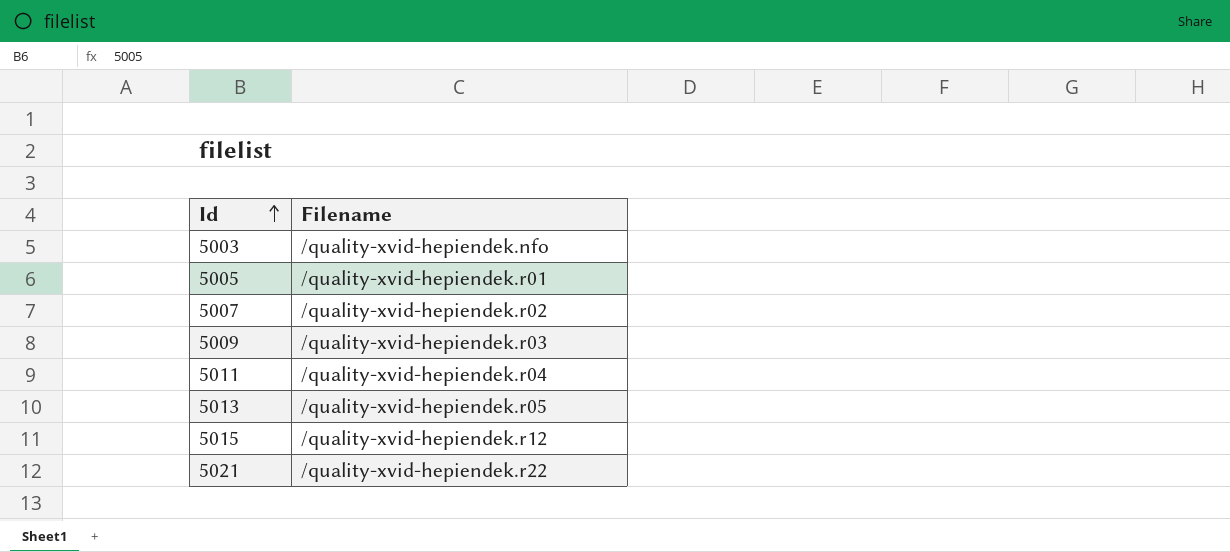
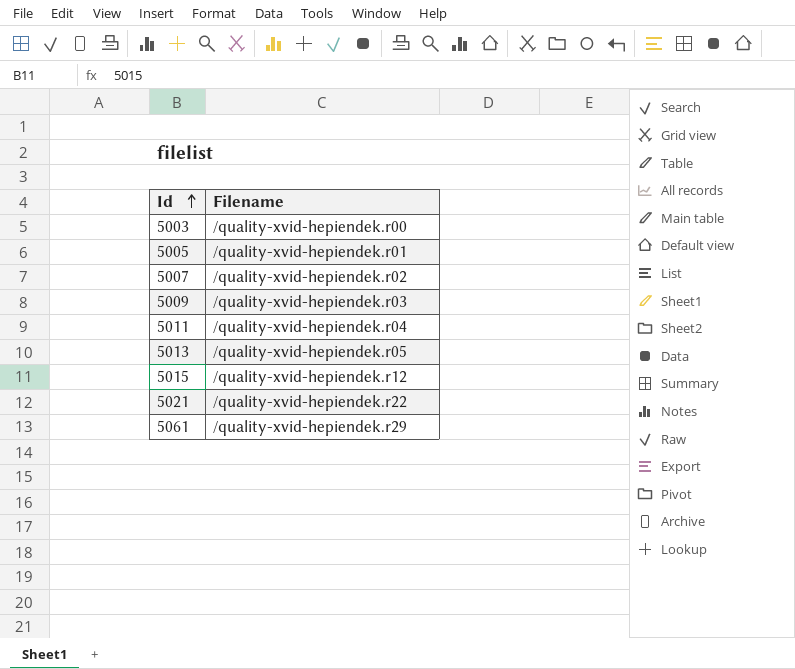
5003 | Filename: /quality-xvid-hepiendek.nfo -> /quality-xvid-hepiendek.r00
row 5061: none -> /quality-xvid-hepiendek.r29

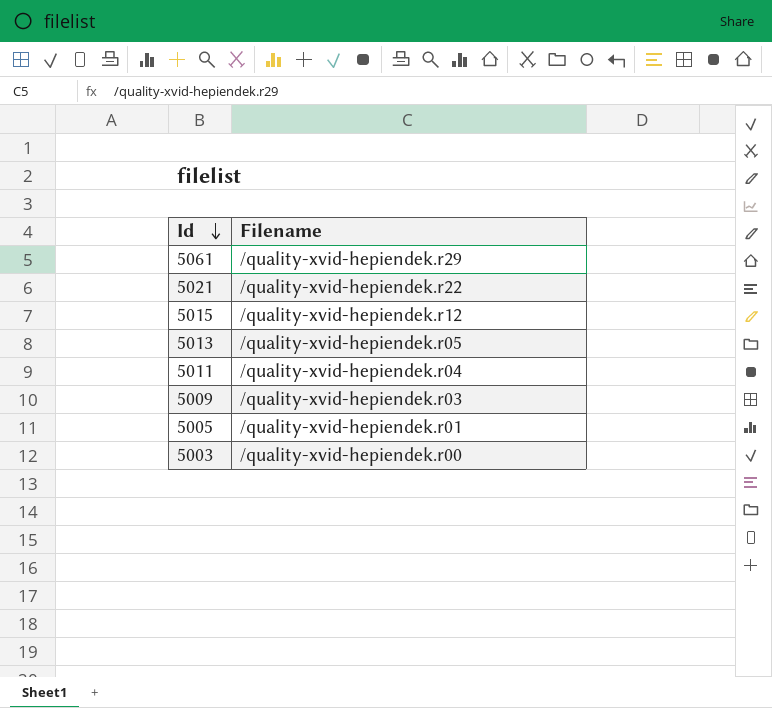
row order: Id ascending -> Id descending
row 5007: /quality-xvid-hepiendek.r02 -> none

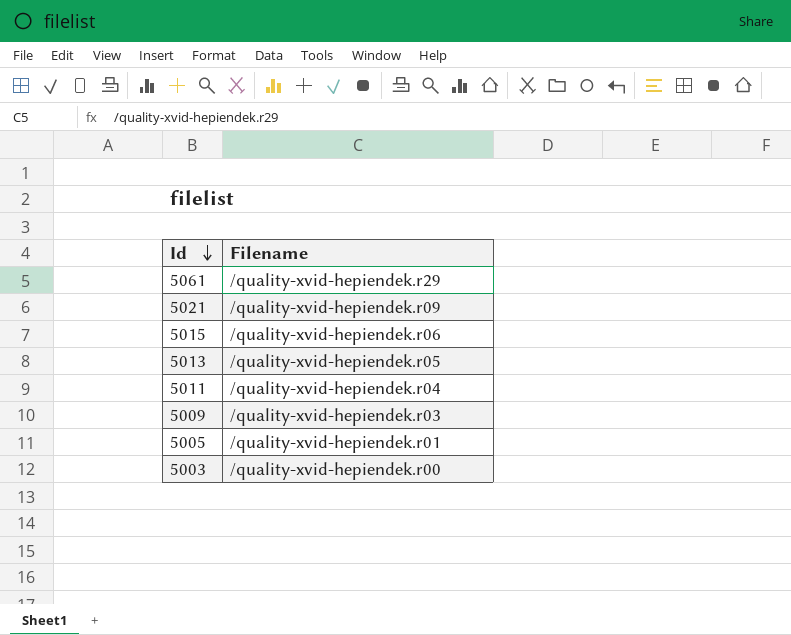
5021 | Filename: /quality-xvid-hepiendek.r22 -> /quality-xvid-hepiendek.r09
5015 | Filename: /quality-xvid-hepiendek.r12 -> /quality-xvid-hepiendek.r06

